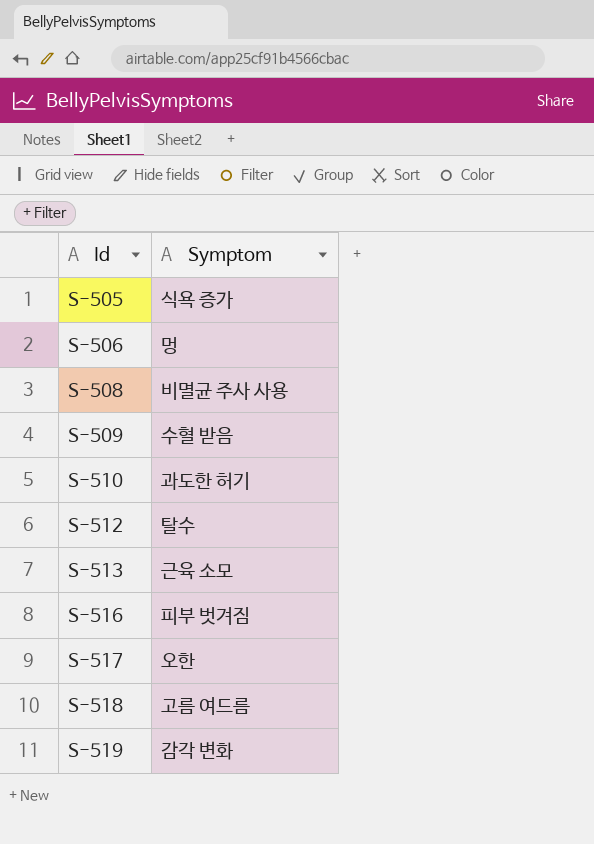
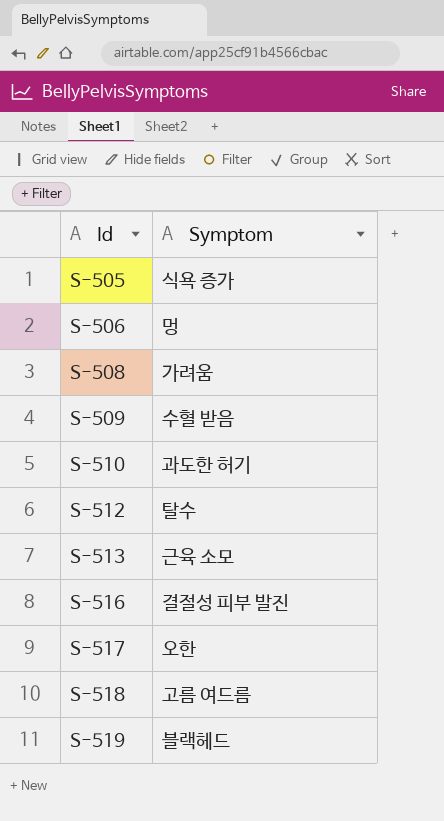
S-508 | Symptom: 비멸균 주사 사용 -> 가려움
S-516 | Symptom: 피부 벗겨짐 -> 결절성 피부 발진
S-519 | Symptom: 감각 변화 -> 블랙헤드

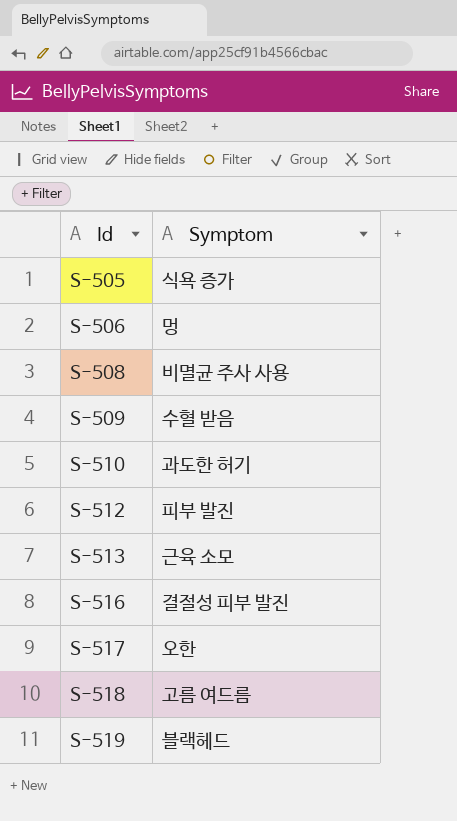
S-508 | Symptom: 가려움 -> 비멸균 주사 사용
S-512 | Symptom: 탈수 -> 피부 발진

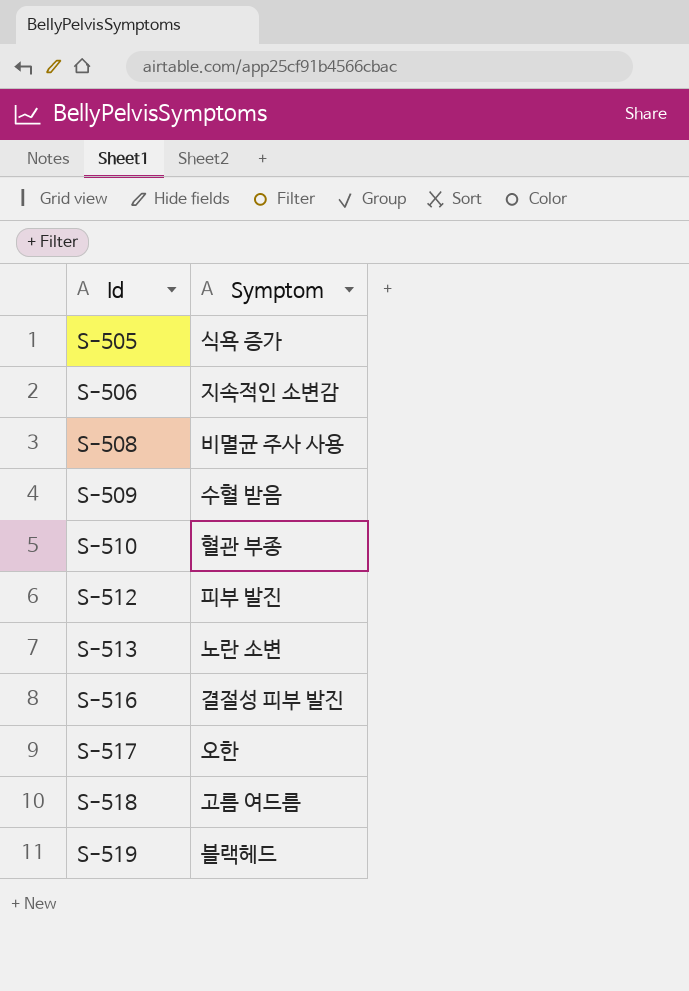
S-506 | Symptom: 멍 -> 지속적인 소변감
S-510 | Symptom: 과도한 허기 -> 혈관 부종
S-513 | Symptom: 근육 소모 -> 노란 소변

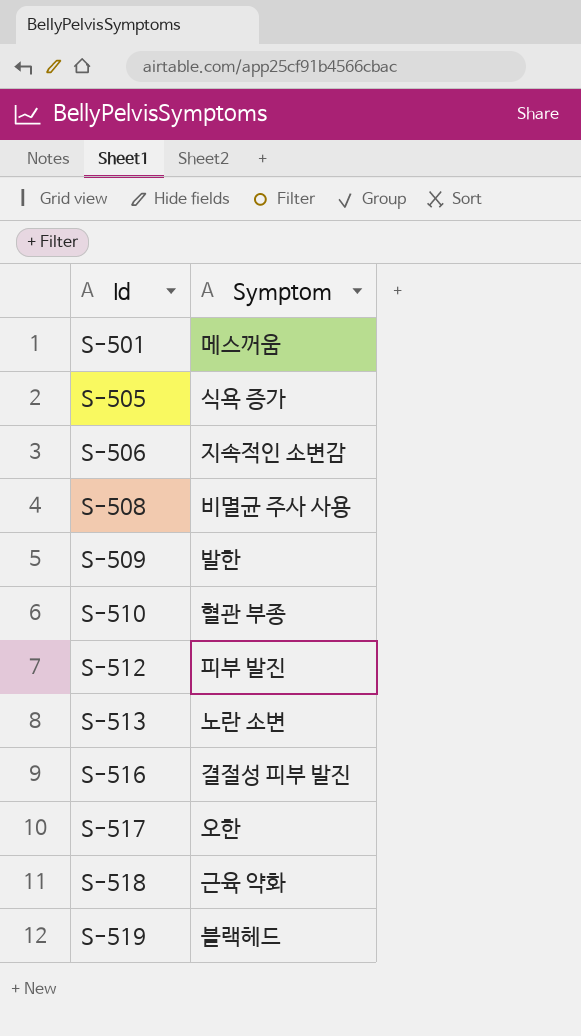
row S-501: none -> 메스꺼움
S-509 | Symptom: 수혈 받음 -> 발한
S-518 | Symptom: 고름 여드름 -> 근육 약화

